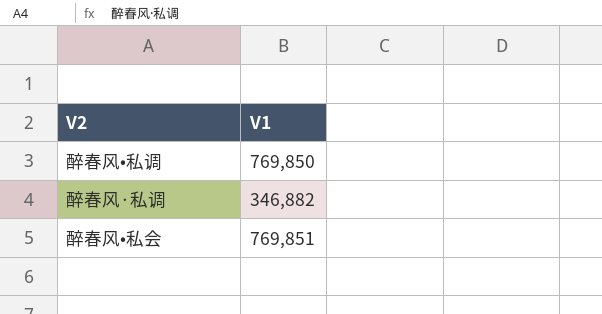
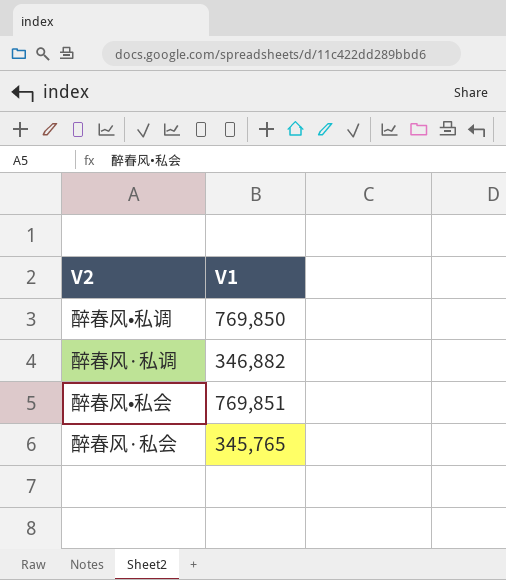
row 醉春风·私会: none -> 345,765

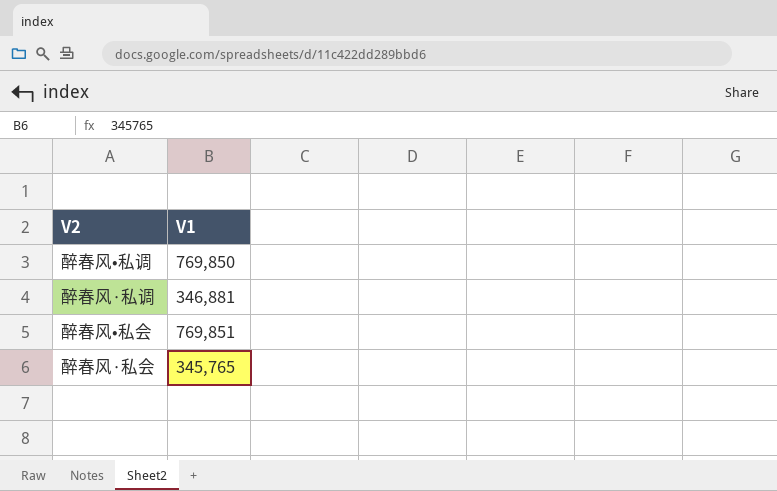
醉春风·私调 | V1: 346,882 -> 346,881

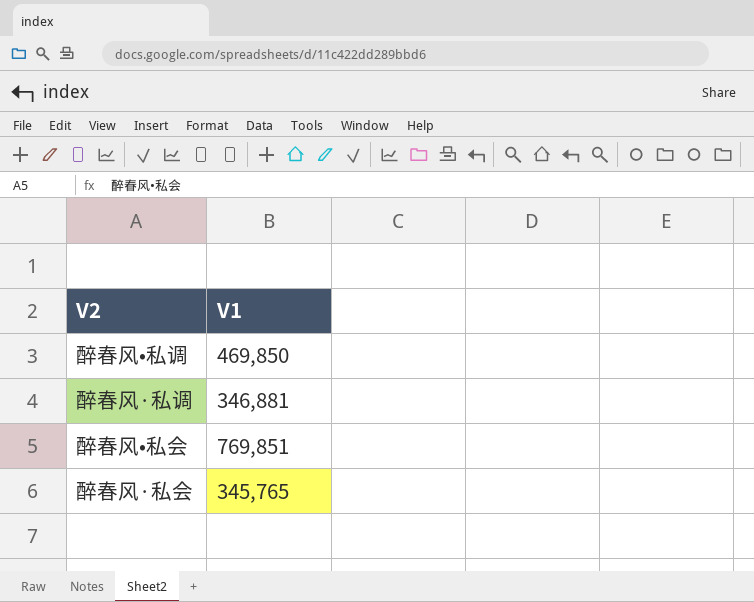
醉春风•私调 | V1: 769,850 -> 469,850

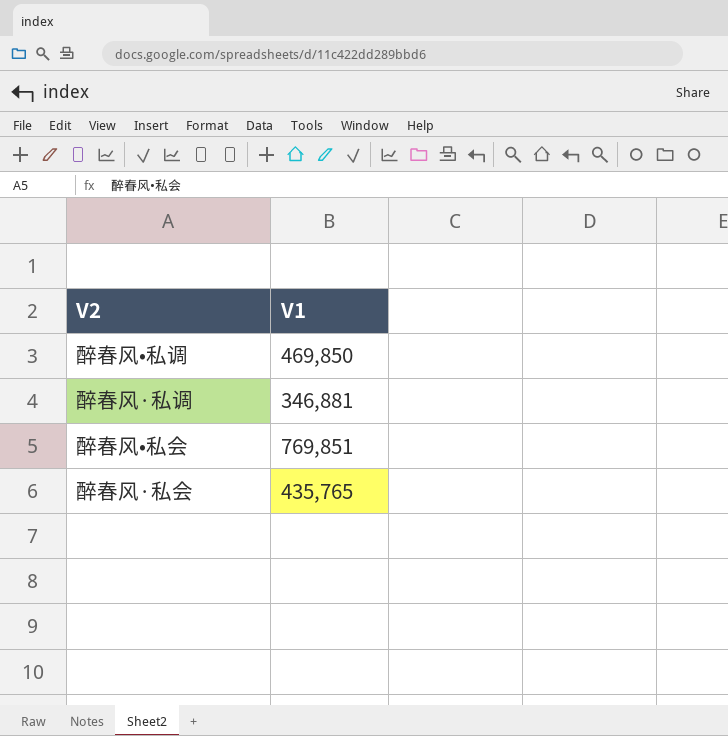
醉春风·私会 | V1: 345,765 -> 435,765

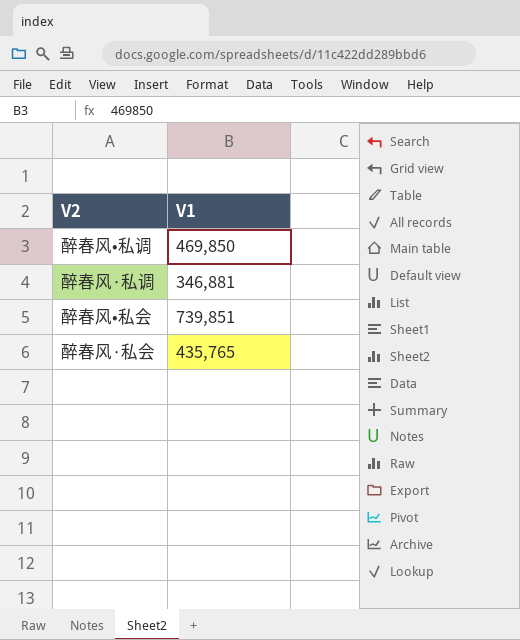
醉春风•私会 | V1: 769,851 -> 739,851

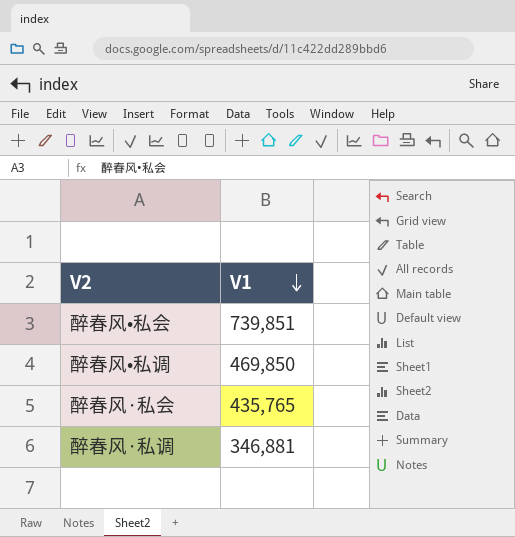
row order: none -> V1 descending

